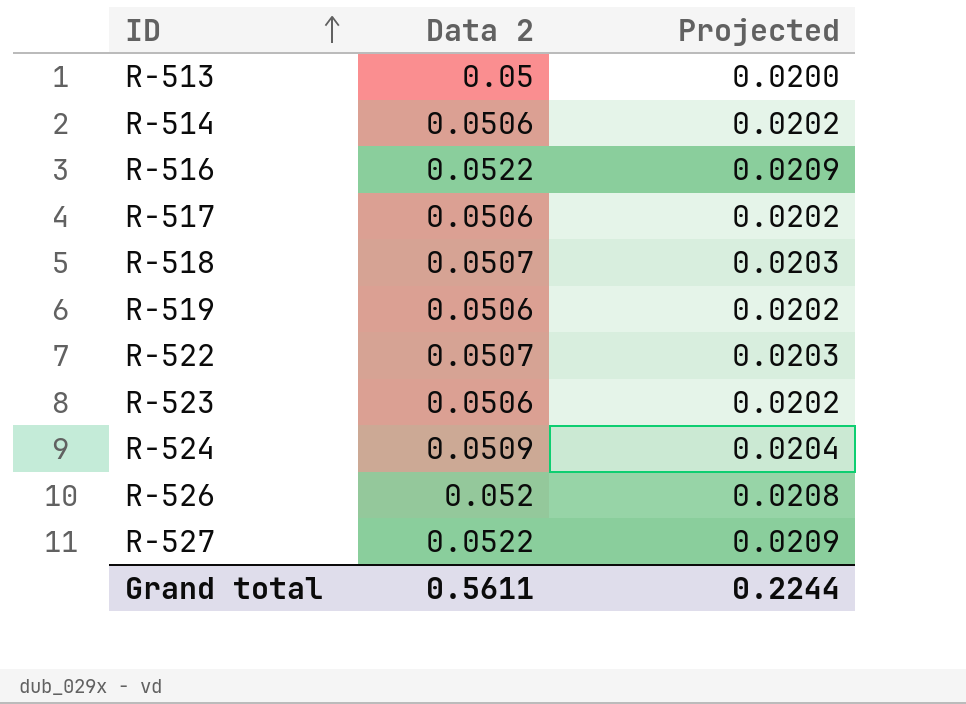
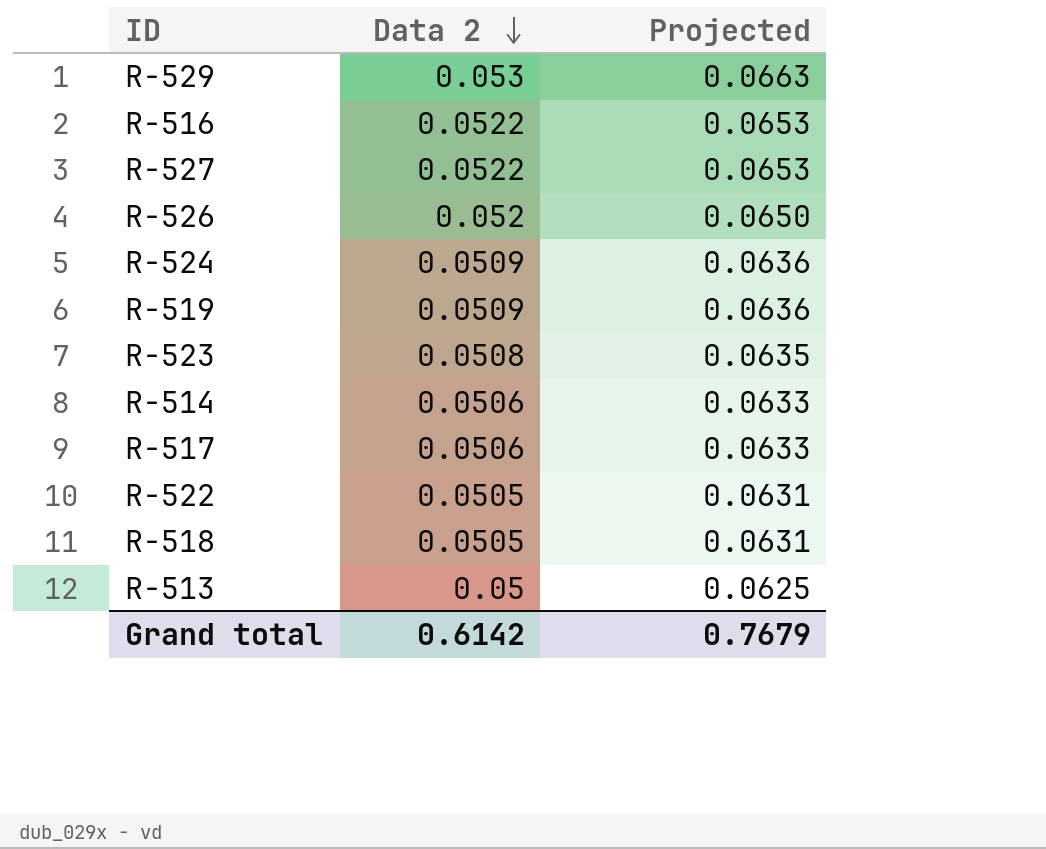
row order: ID ascending -> Data 2 descending
column Projected | formula: [Data 2] * 0.4 -> [Data 2] * 1.25
row R-529: none -> 0.053 | 0.0663
R-519 | Data 2: 0.0506 -> 0.0509
R-523 | Data 2: 0.0506 -> 0.0508
R-522 | Data 2: 0.0507 -> 0.0505
R-518 | Data 2: 0.0507 -> 0.0505
Grand total | Data 2: 0.5611 -> 0.6142
Grand total | Projected: 0.2244 -> 0.7679

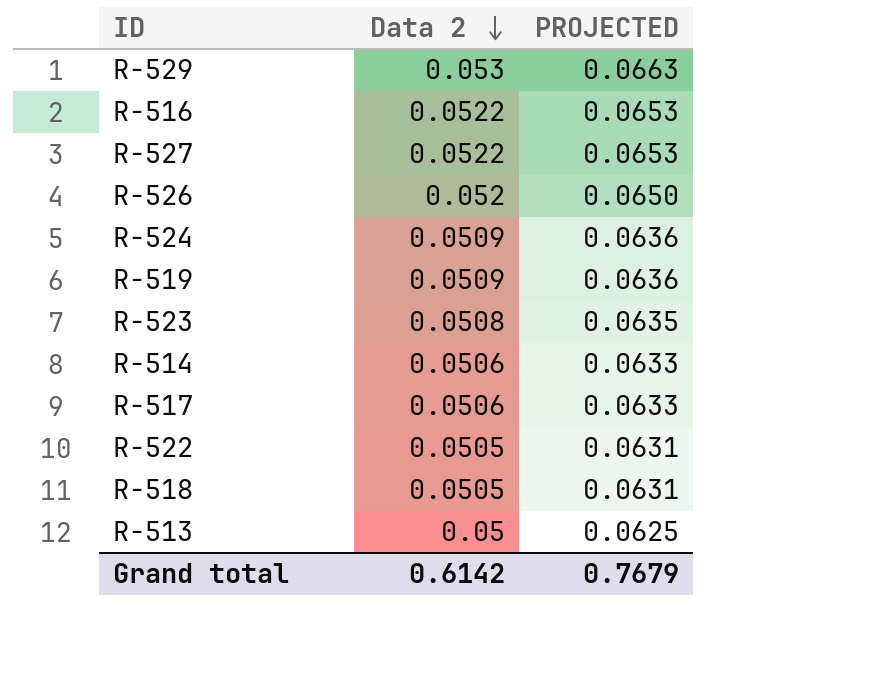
column name: Projected -> PROJECTED

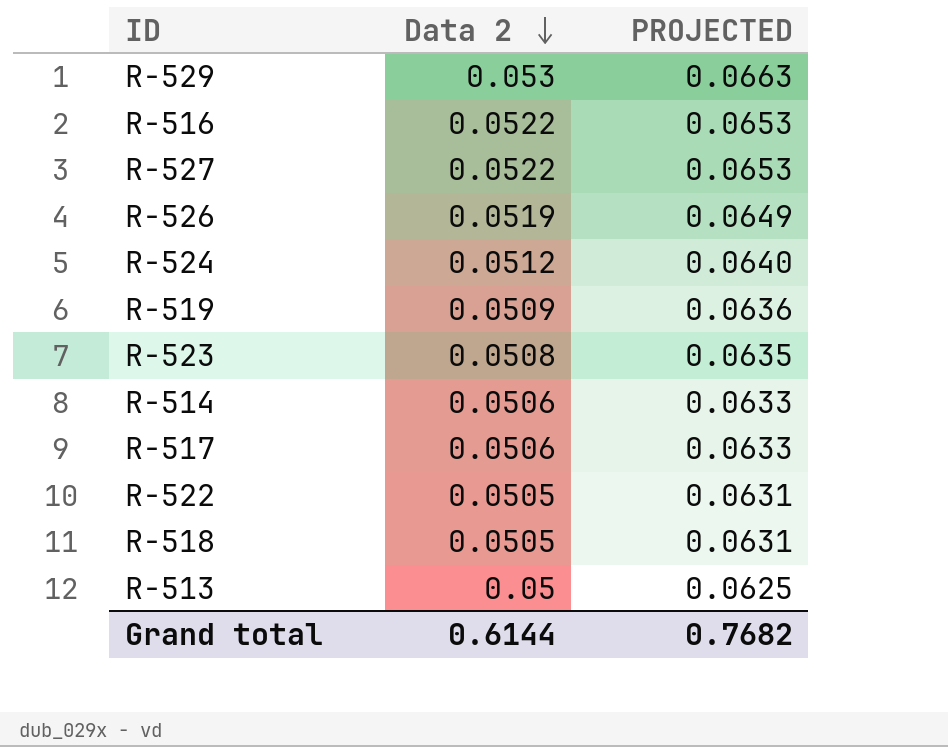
R-526 | Data 2: 0.052 -> 0.0519
R-526 | PROJECTED: 0.0650 -> 0.0649
R-524 | Data 2: 0.0509 -> 0.0512
R-524 | PROJECTED: 0.0636 -> 0.0640
Grand total | Data 2: 0.6142 -> 0.6144
Grand total | PROJECTED: 0.7679 -> 0.7682

